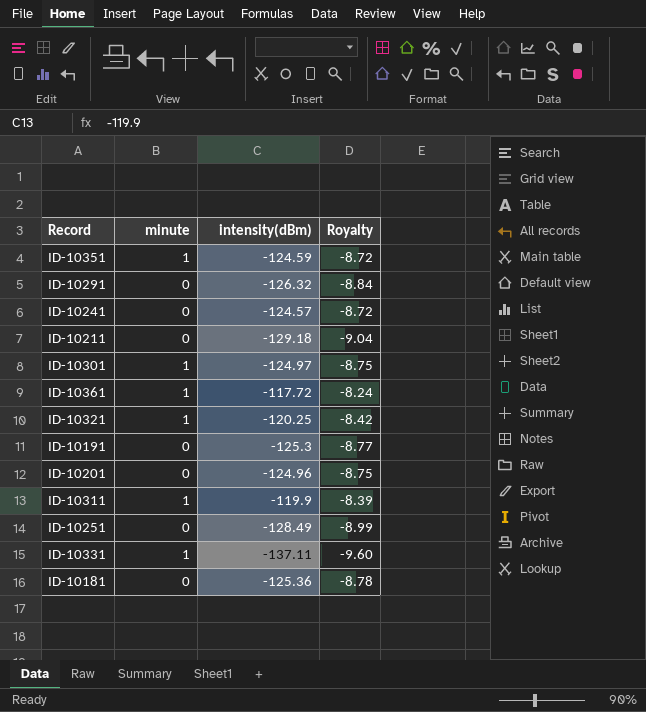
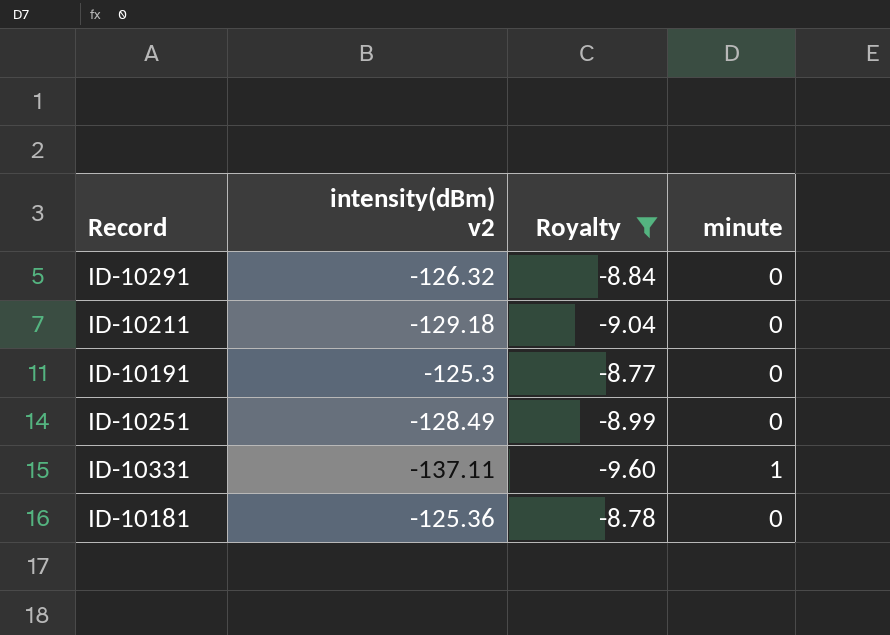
filter: none -> Royalty <= -8.77
column name: intensity(dBm) -> intensity(dBm) v2
column minute | position: 2 -> 4

